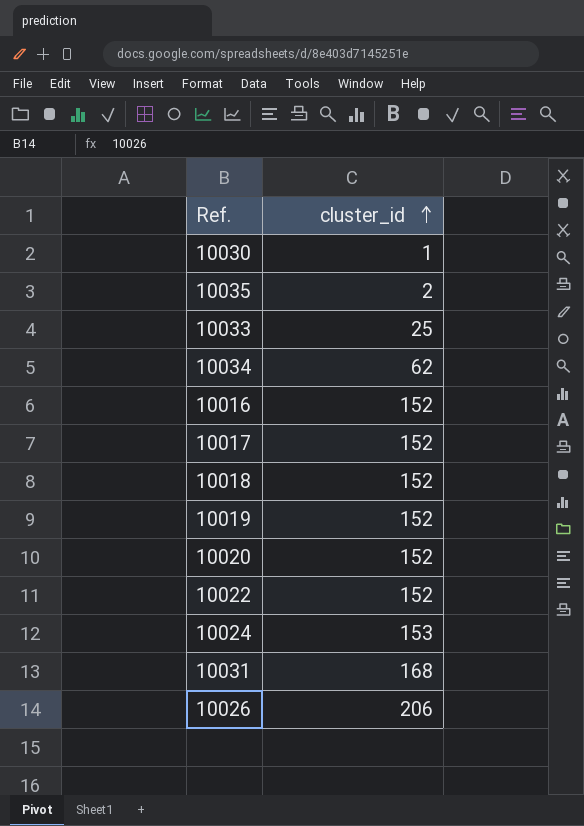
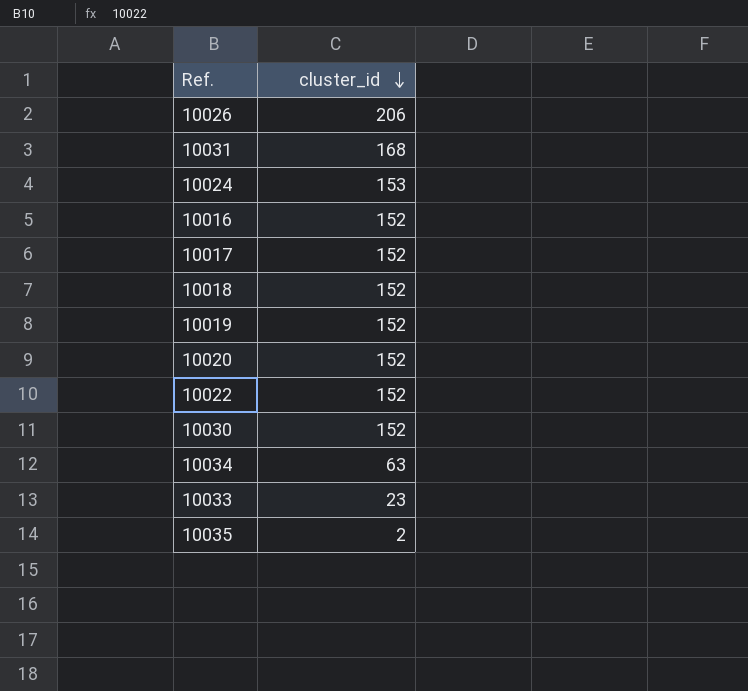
row order: cluster_id ascending -> cluster_id descending
10030 | cluster_id: 1 -> 152
10034 | cluster_id: 62 -> 63
10033 | cluster_id: 25 -> 23

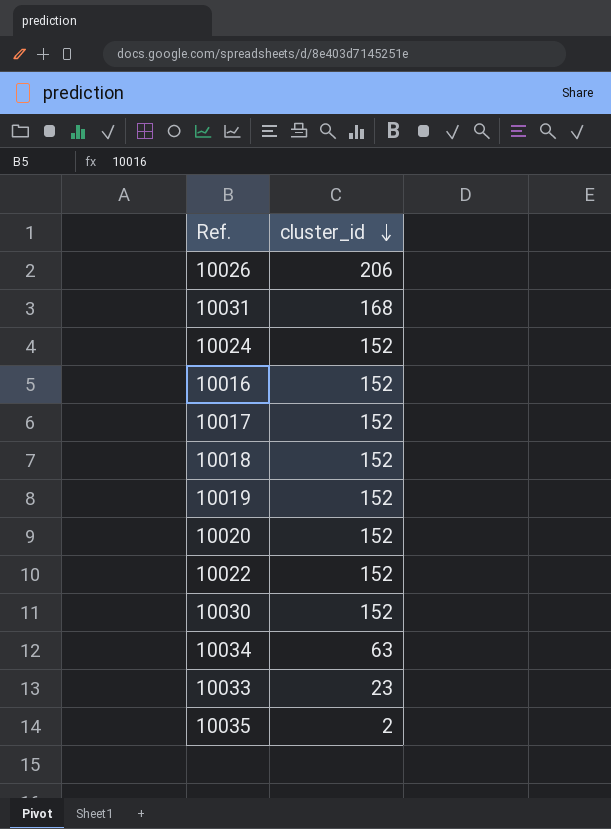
10024 | cluster_id: 153 -> 152

